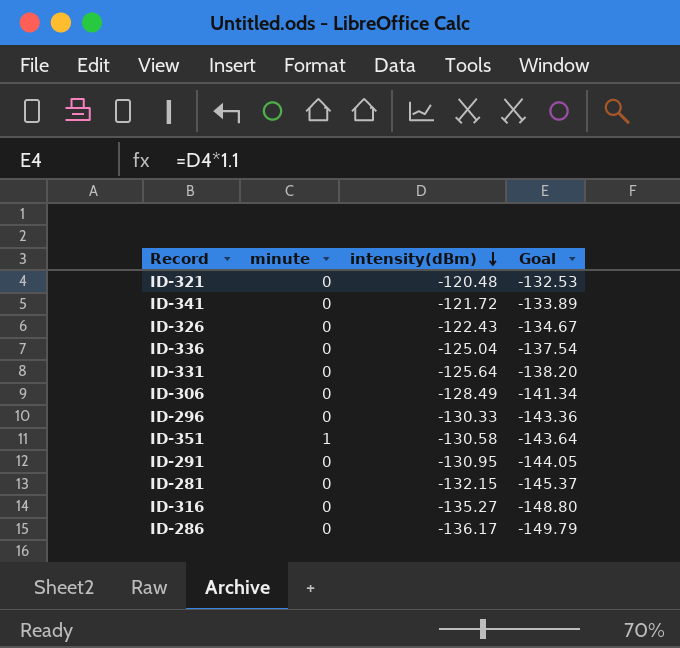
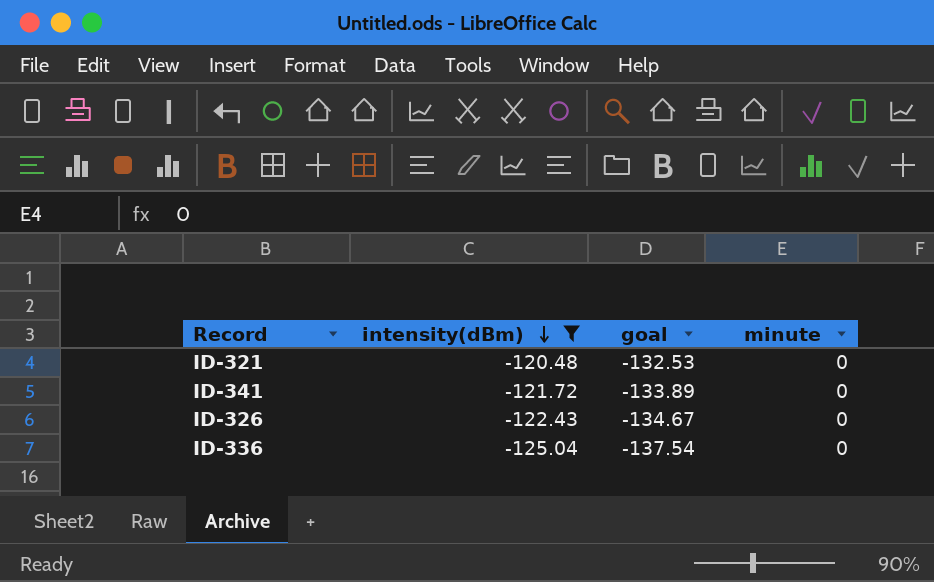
filter: none -> intensity(dBm) >= -125.04
column name: Goal -> goal
column minute | position: 2 -> 4

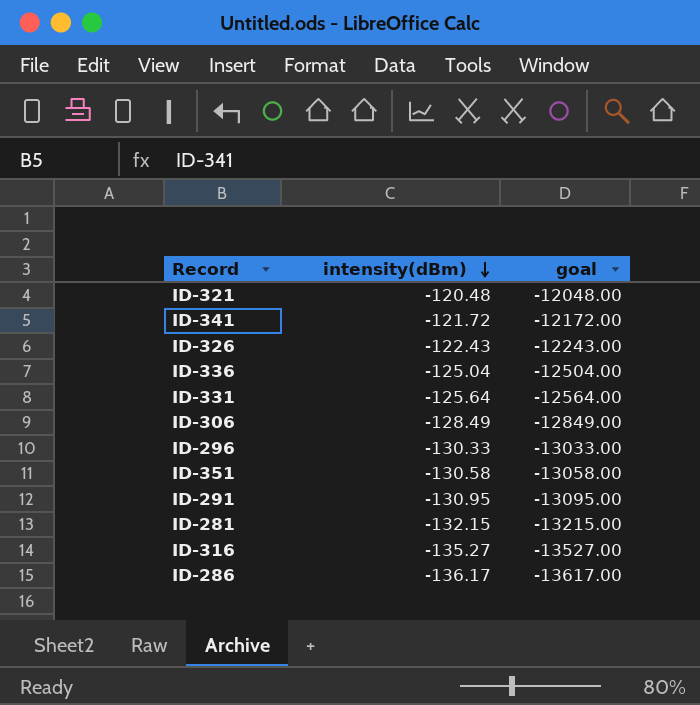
filter: intensity(dBm) >= -125.04 -> none
column minute | position: 4 -> none
column goal | formula: [intensity(dBm)] * 1.1 -> [intensity(dBm)] * 100

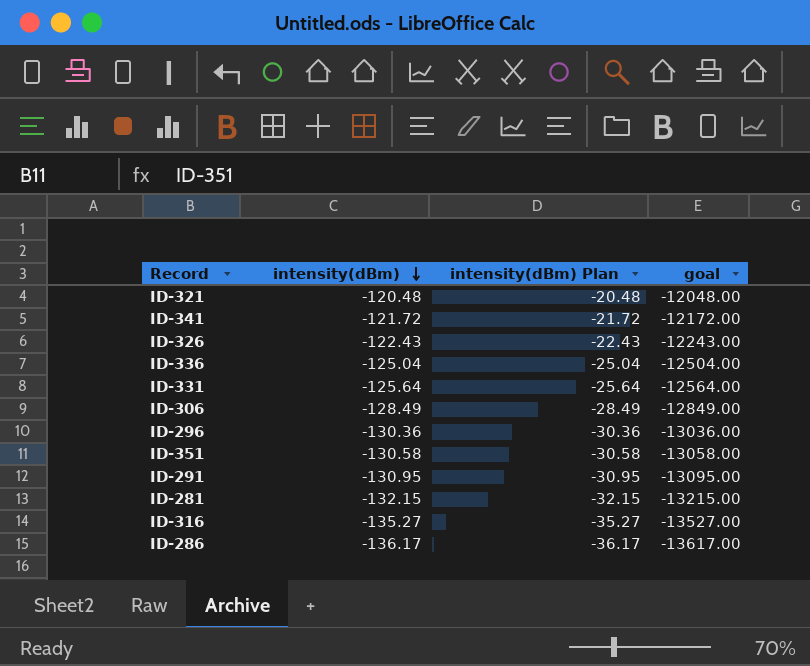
column intensity(dBm) Plan | formula: none -> [intensity(dBm)] + 100
ID-296 | intensity(dBm): -130.33 -> -130.36
ID-296 | goal: -13033.00 -> -13036.00

